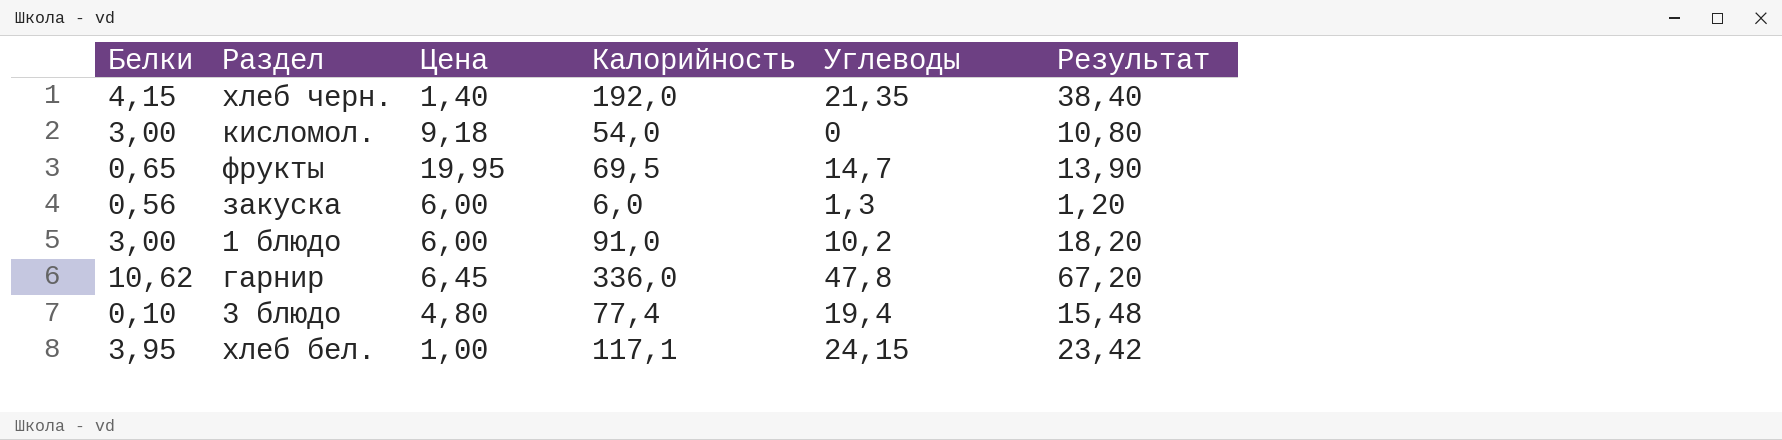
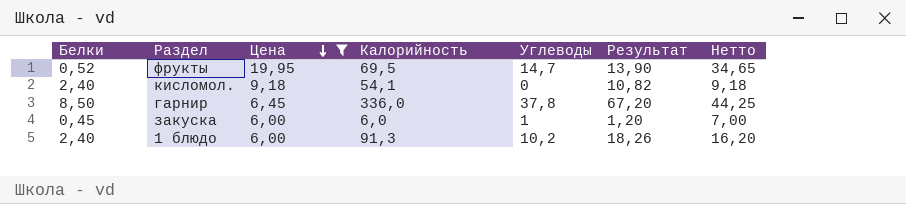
filter: none -> Цена >= 6,00
row order: none -> Цена descending
column Нетто | formula: none -> [Цена] + [Углеводы]
фрукты | Белки: 0,65 -> 0,52
кисломол. | Белки: 3,00 -> 2,40
кисломол. | Калорийность: 54,0 -> 54,1
кисломол. | Результат: 10,80 -> 10,82
гарнир | Белки: 10,62 -> 8,50
гарнир | Углеводы: 47,8 -> 37,8
закуска | Белки: 0,56 -> 0,45
закуска | Углеводы: 1,3 -> 1
1 блюдо | Белки: 3,00 -> 2,40
1 блюдо | Калорийность: 91,0 -> 91,3
1 блюдо | Результат: 18,20 -> 18,26

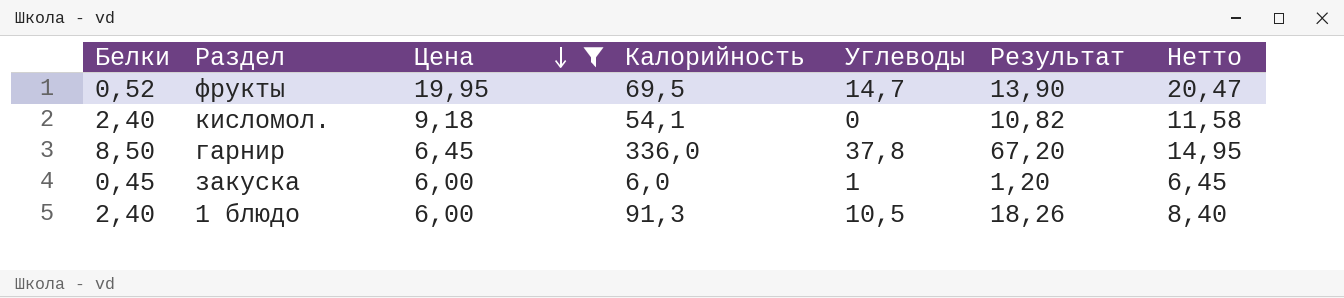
column Нетто | formula: [Цена] + [Углеводы] -> [Белки] + [Цена]
1 блюдо | Углеводы: 10,2 -> 10,5

